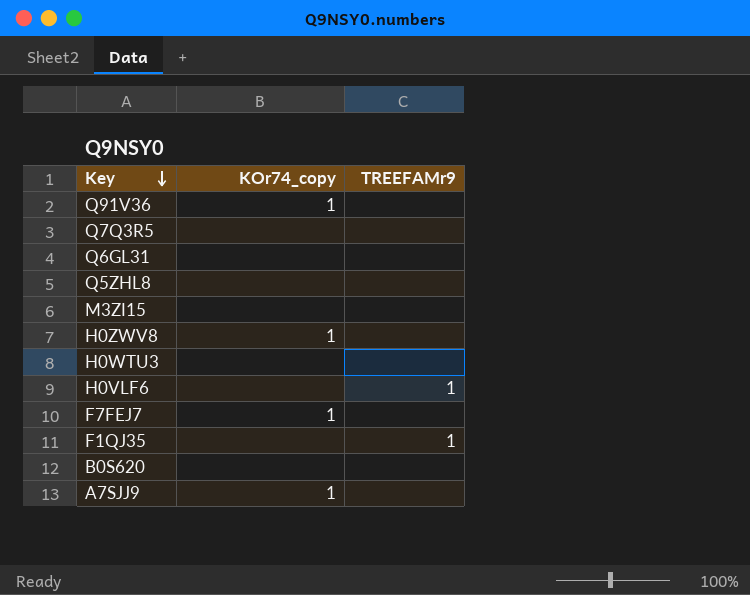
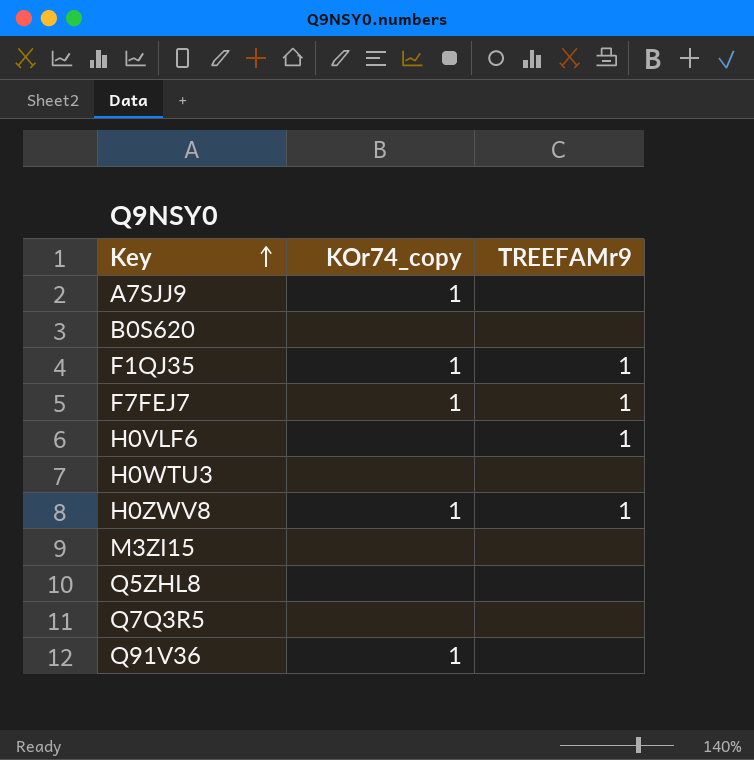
row order: Key descending -> Key ascending
row Q6GL31: none | none -> none
F1QJ35 | KOr74_copy: none -> 1
F7FEJ7 | TREEFAMr9: none -> 1
H0ZWV8 | TREEFAMr9: none -> 1

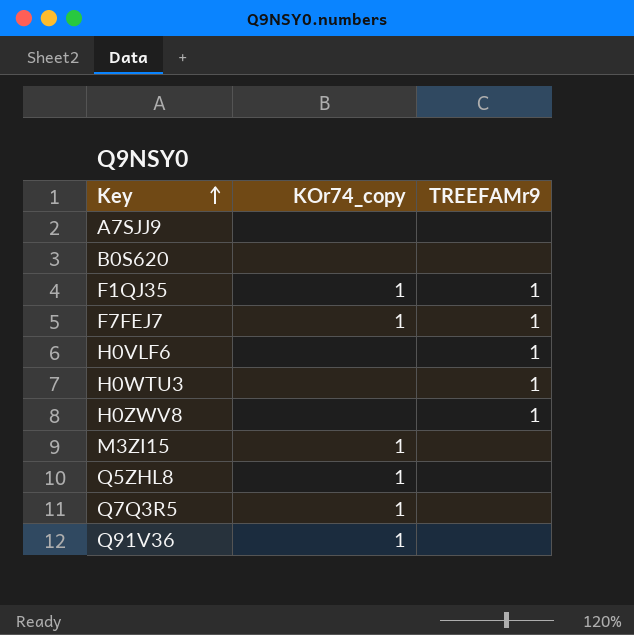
A7SJJ9 | KOr74_copy: 1 -> none
H0WTU3 | TREEFAMr9: none -> 1
H0ZWV8 | KOr74_copy: 1 -> none
M3ZI15 | KOr74_copy: none -> 1
Q5ZHL8 | KOr74_copy: none -> 1
Q7Q3R5 | KOr74_copy: none -> 1

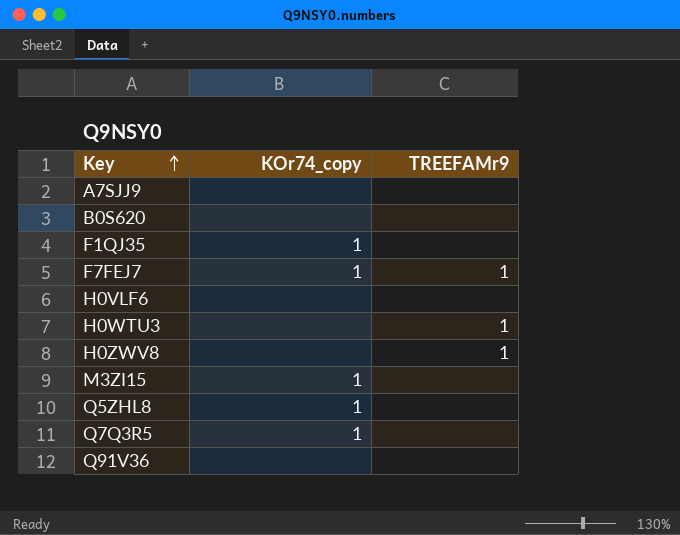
F1QJ35 | TREEFAMr9: 1 -> none
H0VLF6 | TREEFAMr9: 1 -> none
Q91V36 | KOr74_copy: 1 -> none

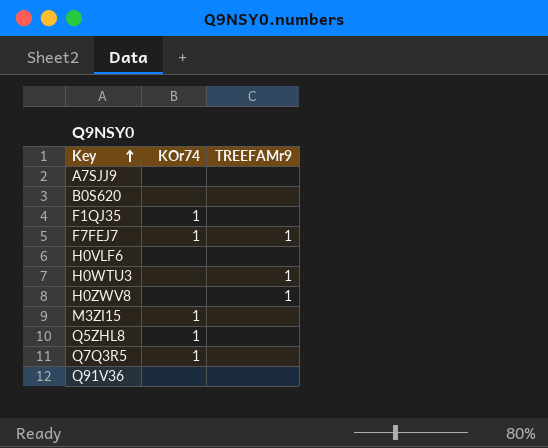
column name: KOr74_copy -> KOr74

